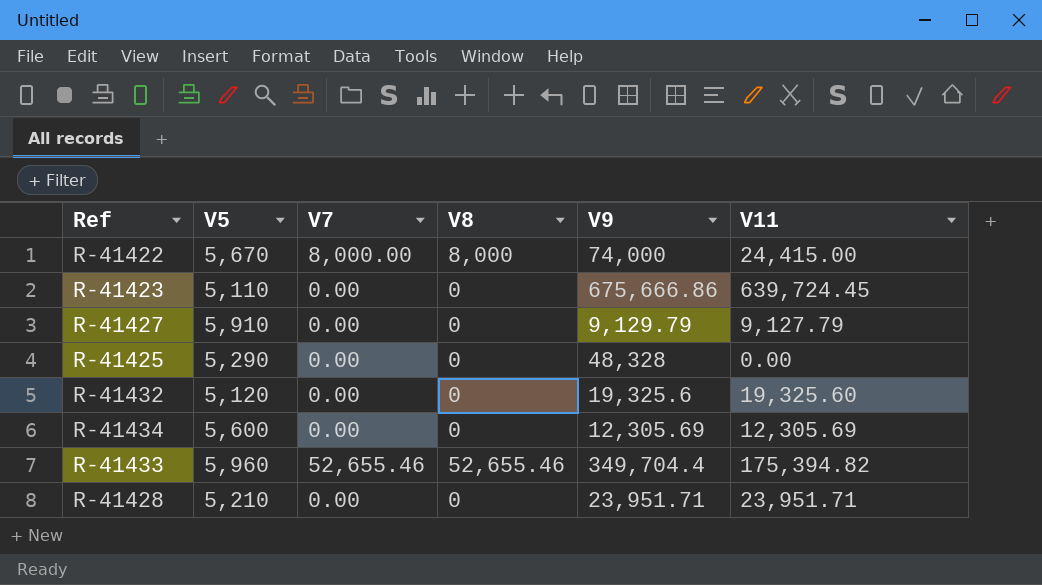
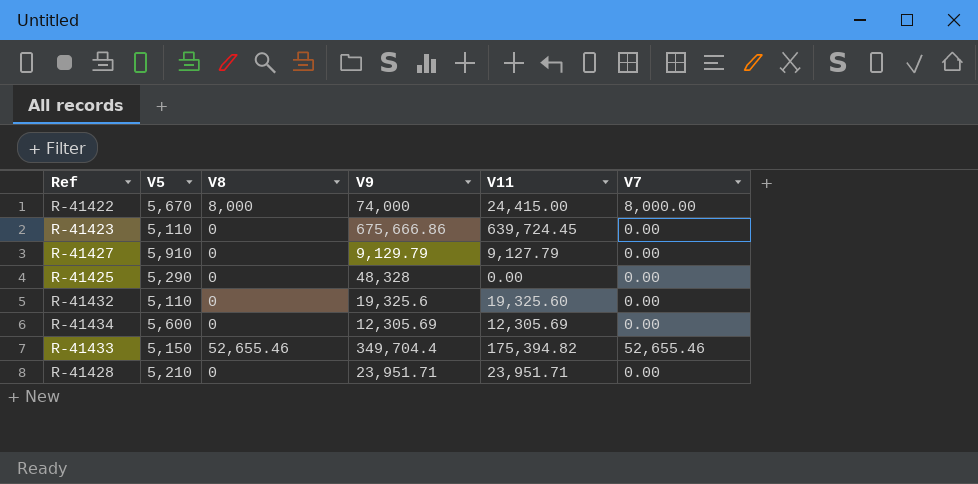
column V7 | position: 3 -> 6
R-41432 | V5: 5,120 -> 5,110
R-41433 | V5: 5,960 -> 5,150

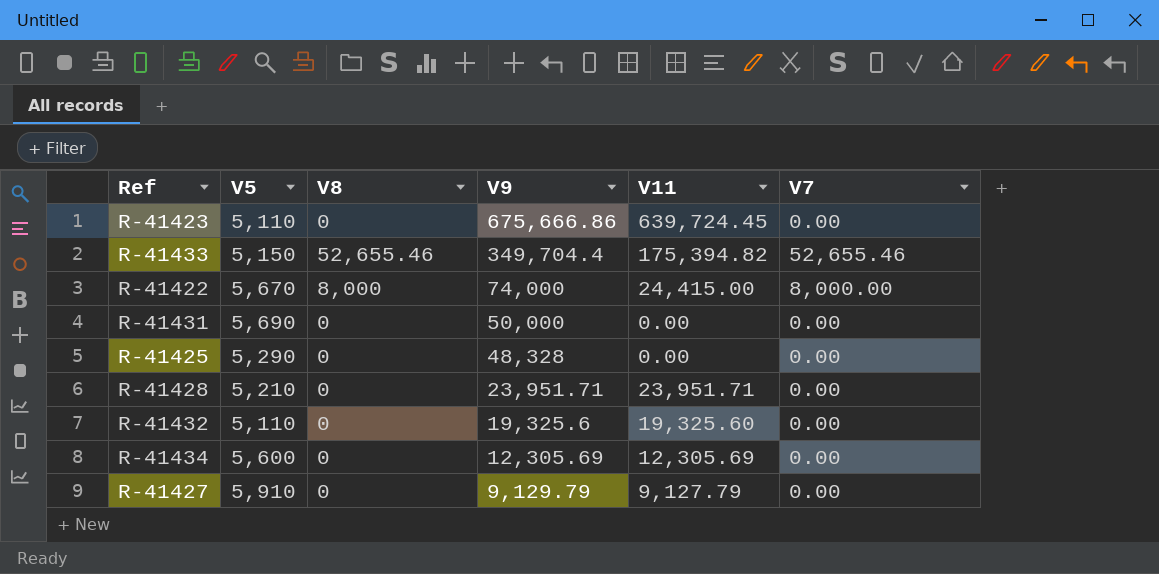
row order: none -> V9 descending
row R-41431: none -> 5,690 | 0 | 50,000 | 0.00 | 0.00

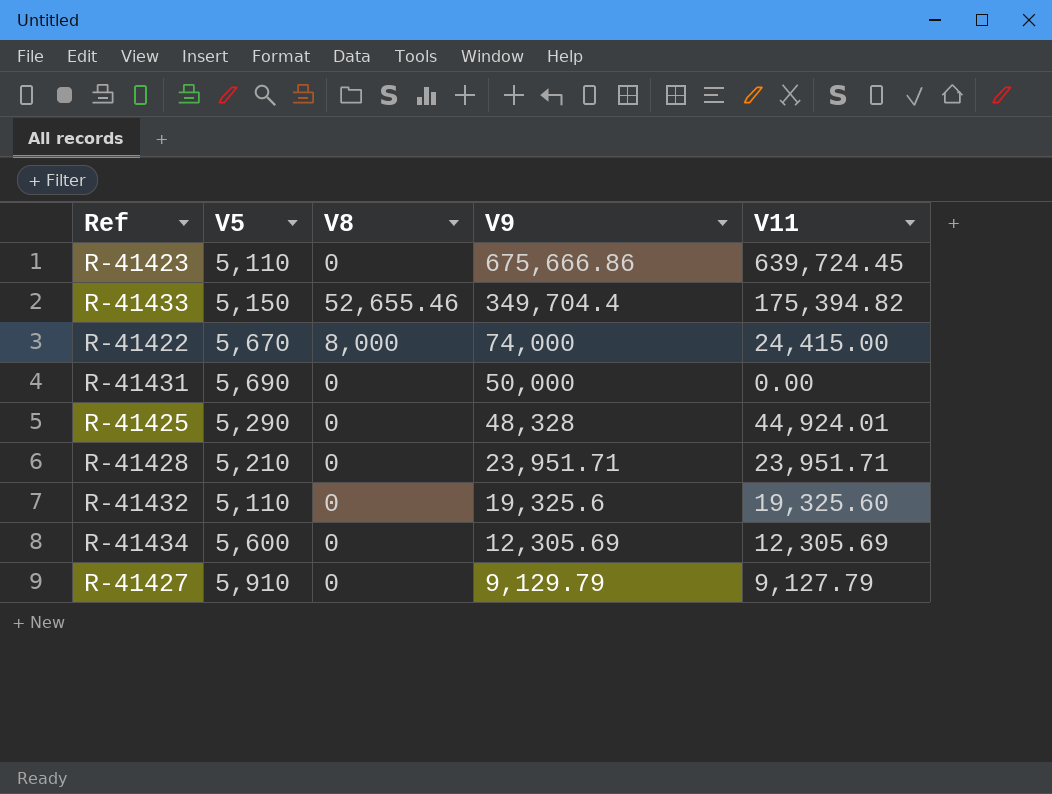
column V7 | position: 6 -> none
R-41425 | V11: 0.00 -> 44,924.01

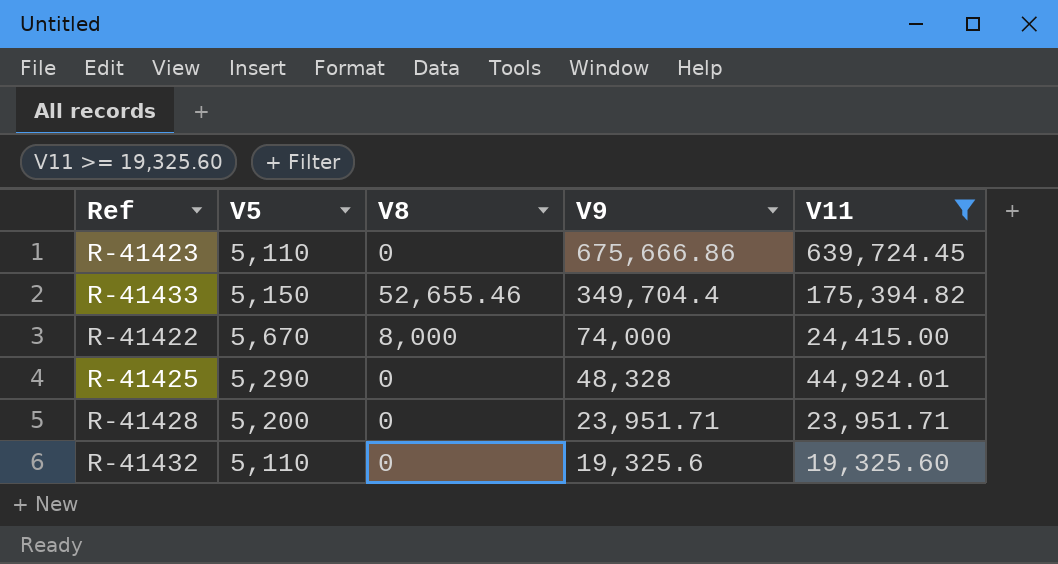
filter: none -> V11 >= 19,325.60
R-41428 | V5: 5,210 -> 5,200

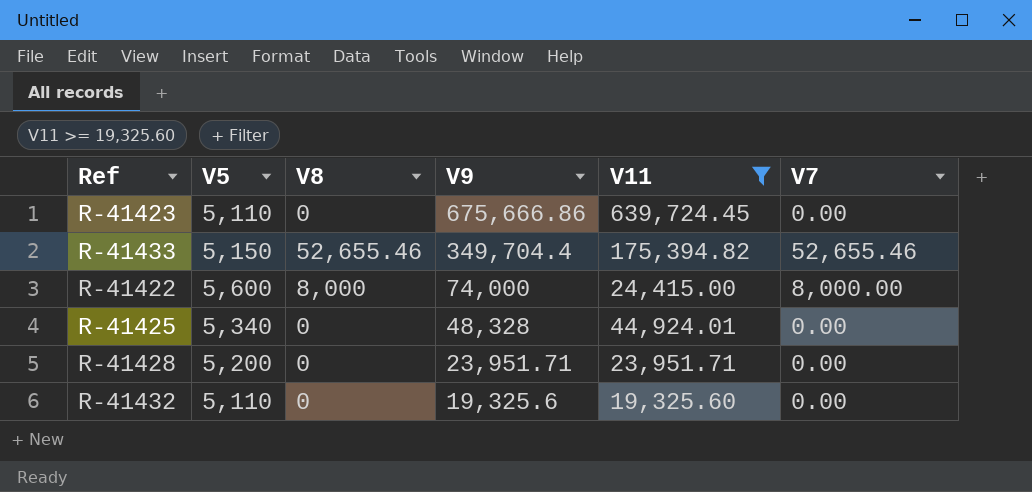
column V7 | position: none -> 6
R-41422 | V5: 5,670 -> 5,600
R-41425 | V5: 5,290 -> 5,340

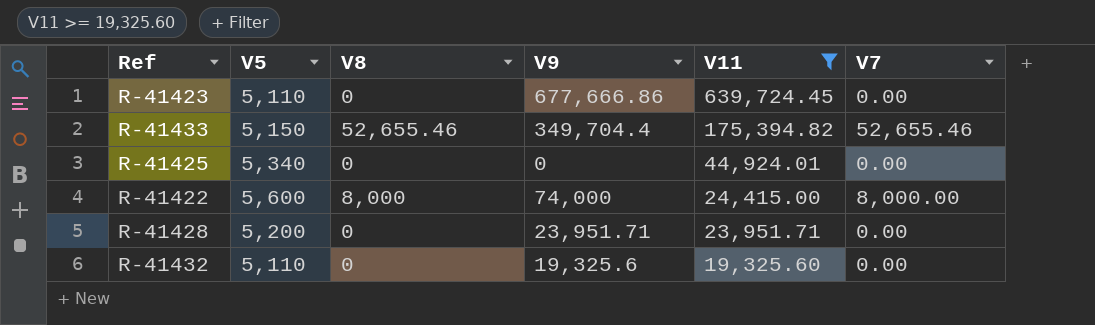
row order: V9 descending -> V11 descending
R-41423 | V9: 675,666.86 -> 677,666.86
R-41425 | V9: 48,328 -> 0

